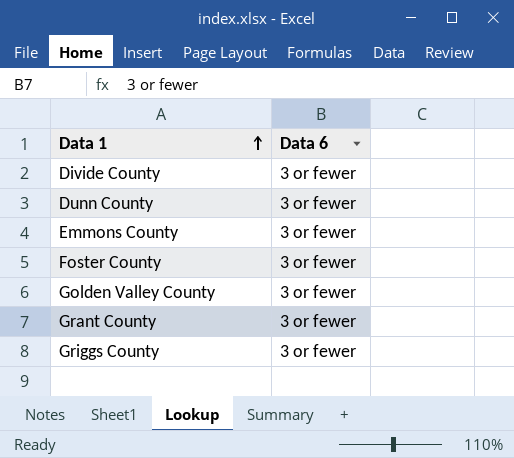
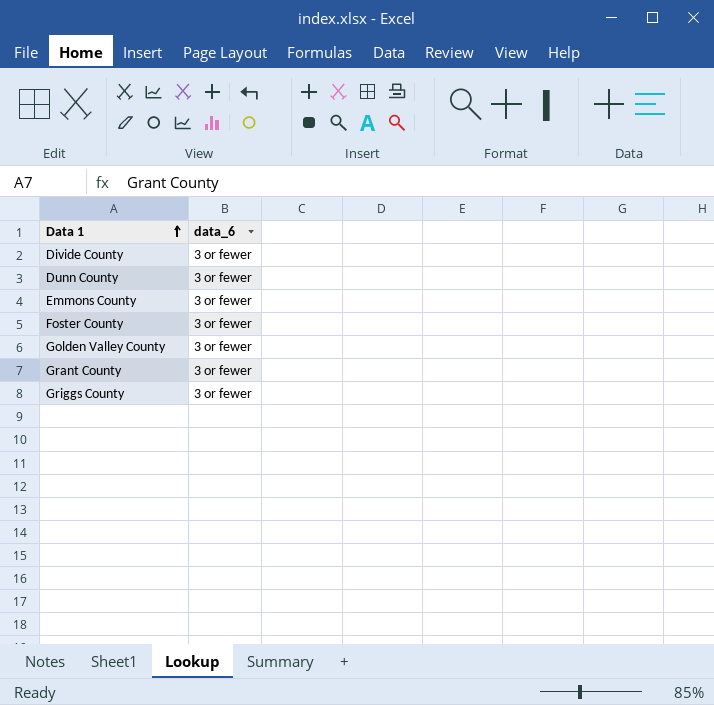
column name: Data 6 -> data_6

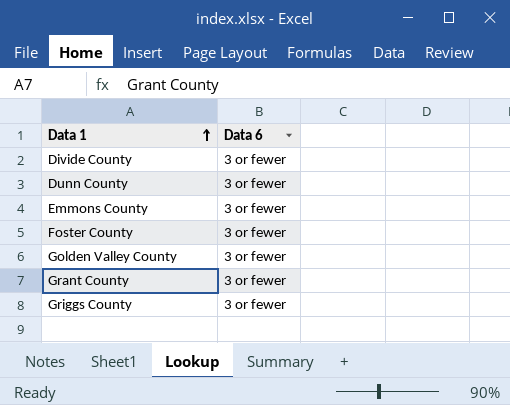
column name: data_6 -> Data 6

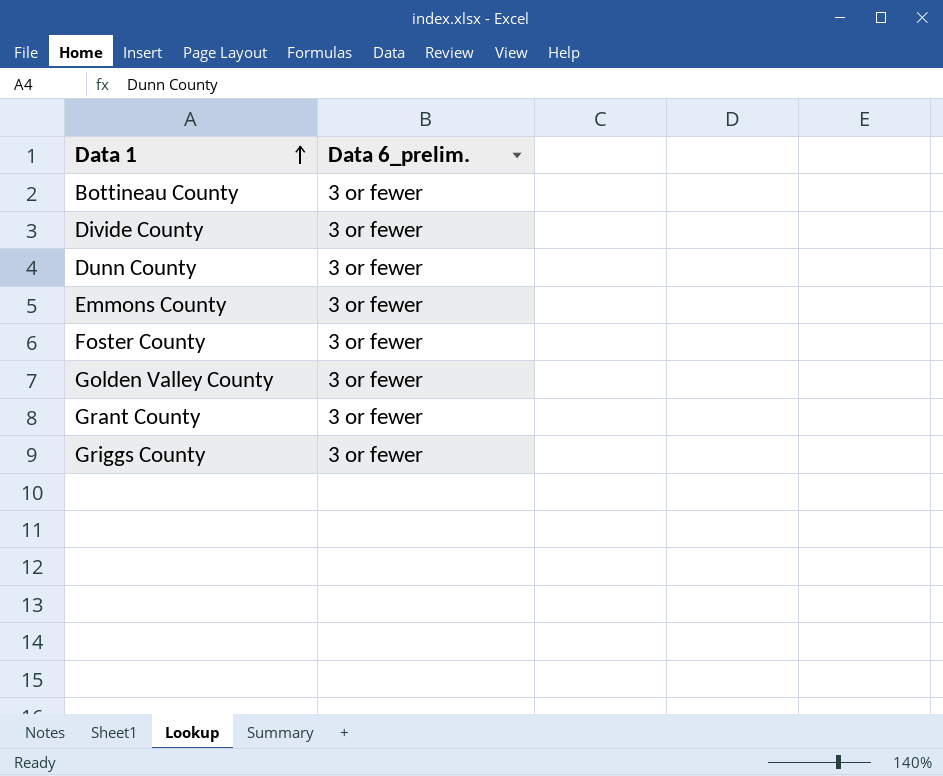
column name: Data 6 -> Data 6_prelim.
row Bottineau County: none -> 3 or fewer

